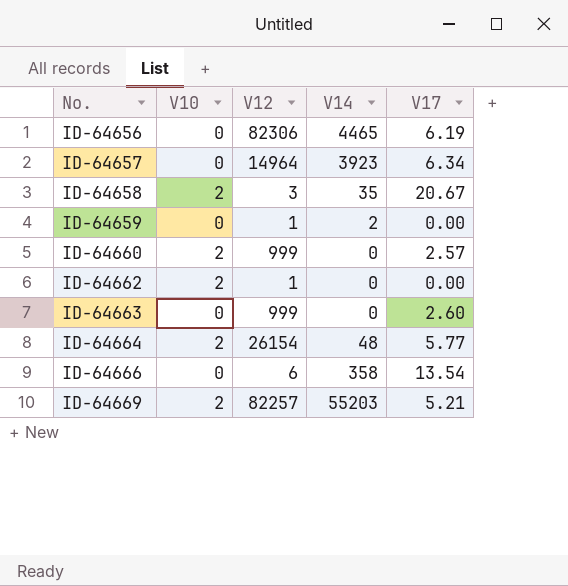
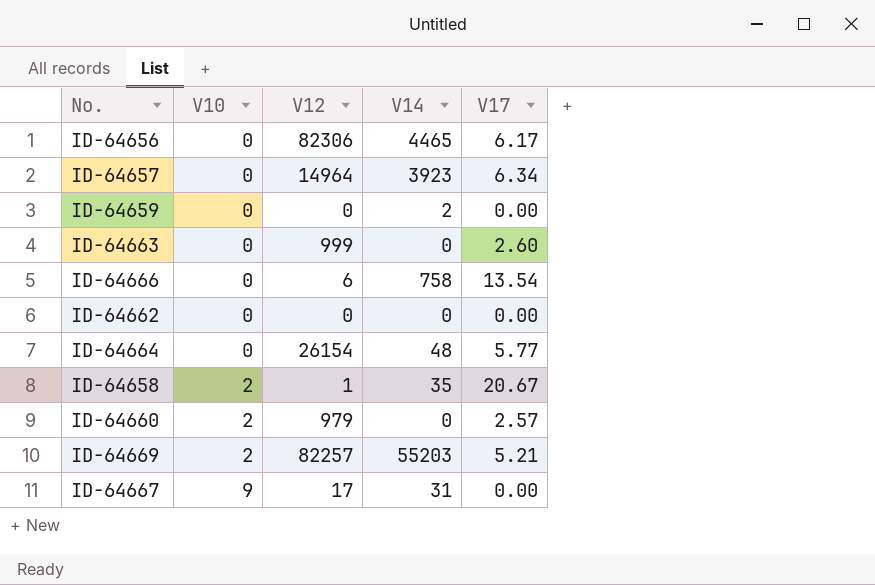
row order: No. ascending -> V10 ascending
ID-64656 | V17: 6.19 -> 6.17
ID-64659 | V12: 1 -> 0
ID-64666 | V14: 358 -> 758
ID-64662 | V10: 2 -> 0
ID-64662 | V12: 1 -> 0
ID-64664 | V10: 2 -> 0
ID-64658 | V12: 3 -> 1
ID-64660 | V12: 999 -> 979
row ID-64667: none -> 9 | 17 | 31 | 0.00

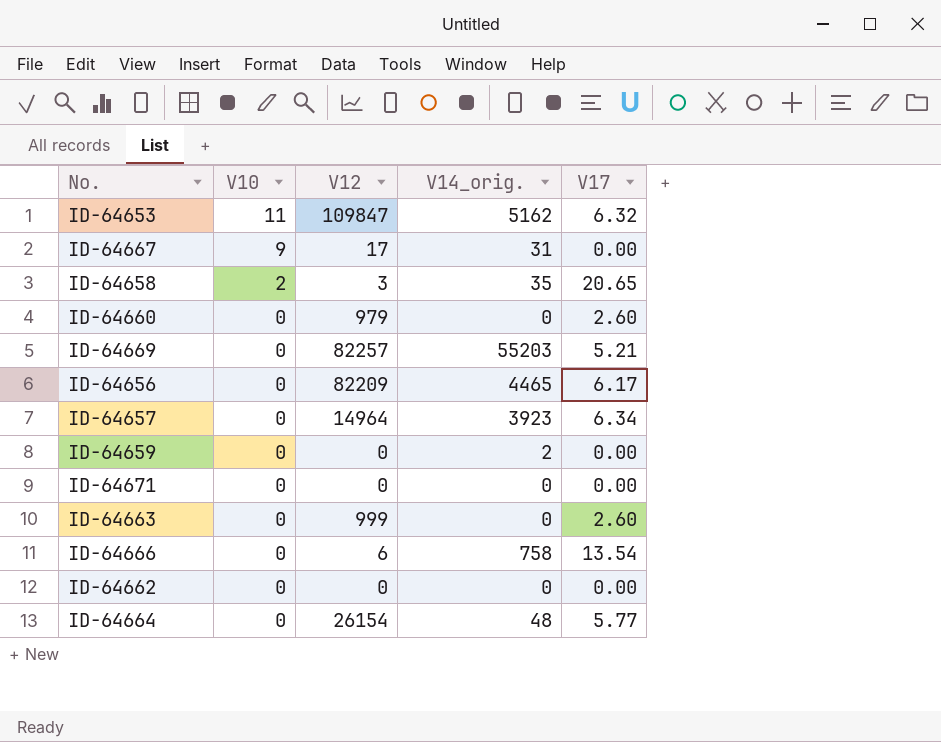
row order: V10 ascending -> V10 descending
column name: V14 -> V14_orig.
row ID-64653: none -> 11 | 109847 | 5162 | 6.32
ID-64658 | V12: 1 -> 3
ID-64658 | V17: 20.67 -> 20.65
ID-64660 | V10: 2 -> 0
ID-64660 | V17: 2.57 -> 2.60
ID-64669 | V10: 2 -> 0
ID-64656 | V12: 82306 -> 82209
row ID-64671: none -> 0 | 0 | 0 | 0.00

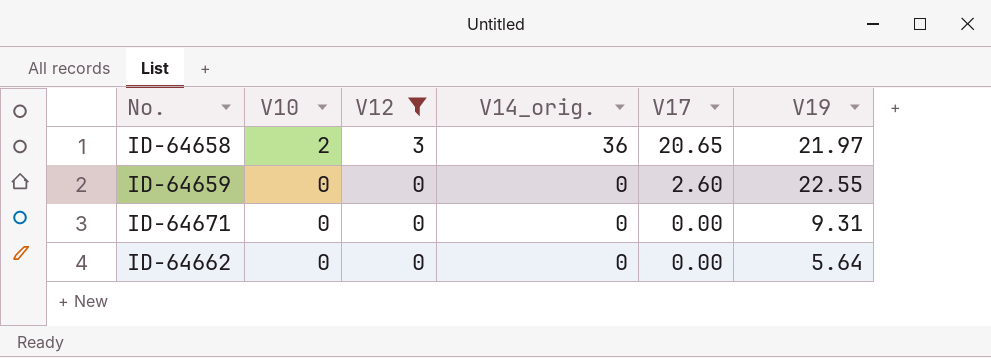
filter: none -> V12 <= 3
column V19 | position: none -> 6
ID-64658 | V14_orig.: 35 -> 36
ID-64659 | V14_orig.: 2 -> 0
ID-64659 | V17: 0.00 -> 2.60

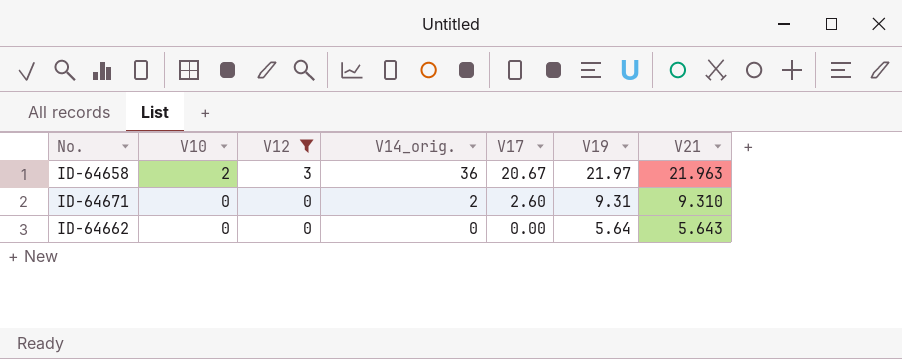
column V21 | position: none -> 7
row ID-64659: 0 | 0 | 0 | 2.60 | 22.55 -> none
ID-64658 | V17: 20.65 -> 20.67
ID-64671 | V14_orig.: 0 -> 2
ID-64671 | V17: 0.00 -> 2.60

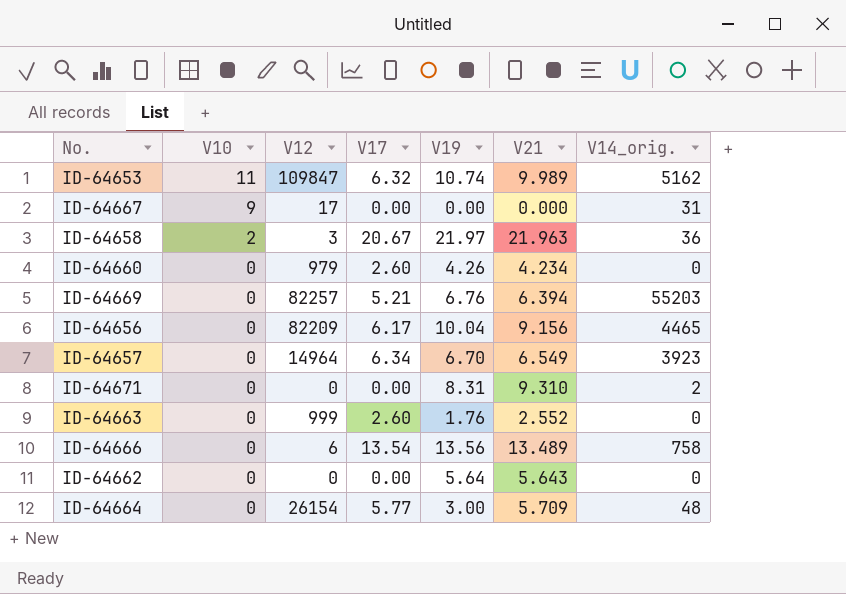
filter: V12 <= 3 -> none
column V14_orig. | position: 4 -> 7
ID-64671 | V17: 2.60 -> 0.00
ID-64671 | V19: 9.31 -> 8.31

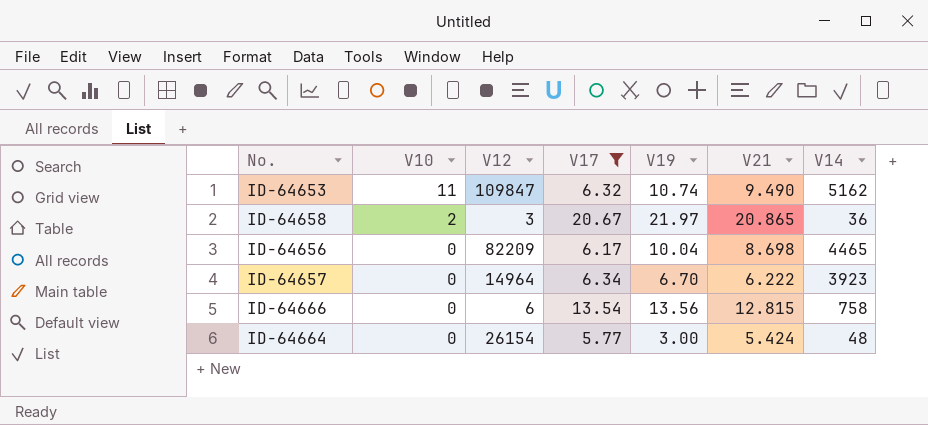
filter: none -> V17 >= 5.77
column name: V14_orig. -> V14
ID-64653 | V21: 9.989 -> 9.490
ID-64658 | V21: 21.963 -> 20.865
ID-64656 | V21: 9.156 -> 8.698
ID-64657 | V21: 6.549 -> 6.222
ID-64666 | V21: 13.489 -> 12.815
ID-64664 | V21: 5.709 -> 5.424

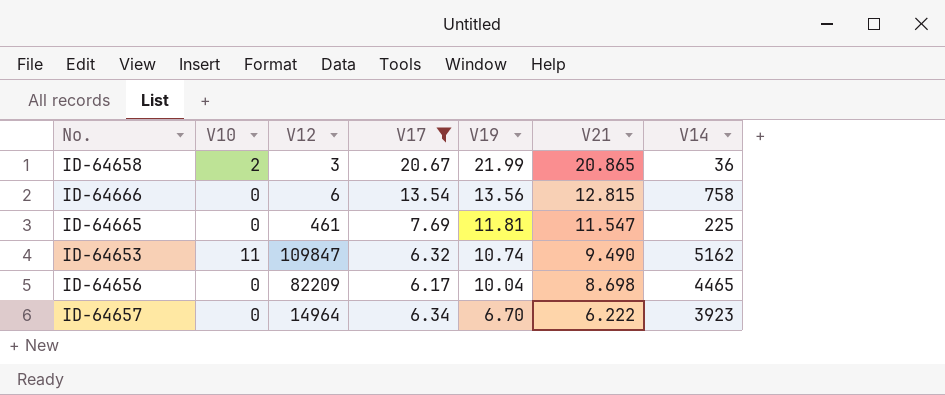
row order: V10 descending -> V19 descending
row ID-64664: 0 | 26154 | 5.77 | 3.00 | 5.424 | 48 -> none
ID-64658 | V19: 21.97 -> 21.99
row ID-64665: none -> 0 | 461 | 7.69 | 11.81 | 11.547 | 225

